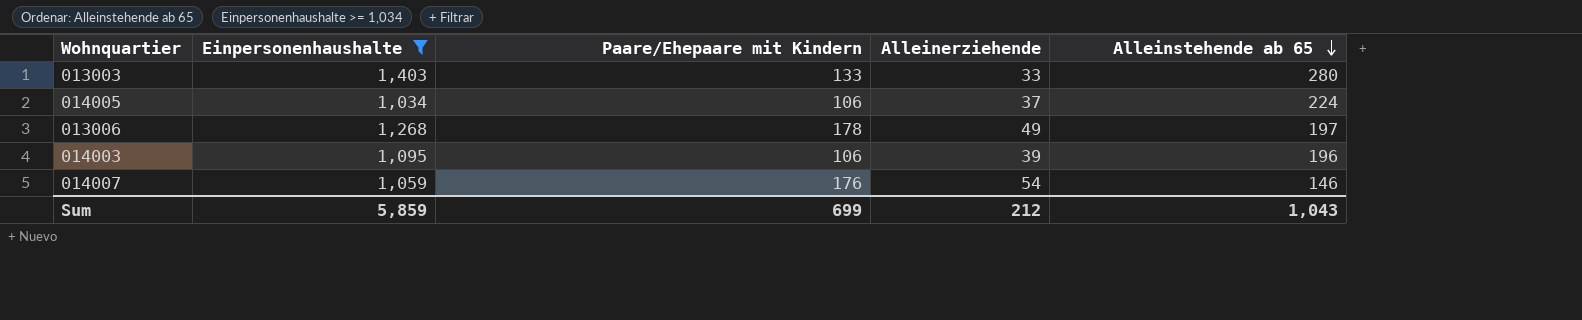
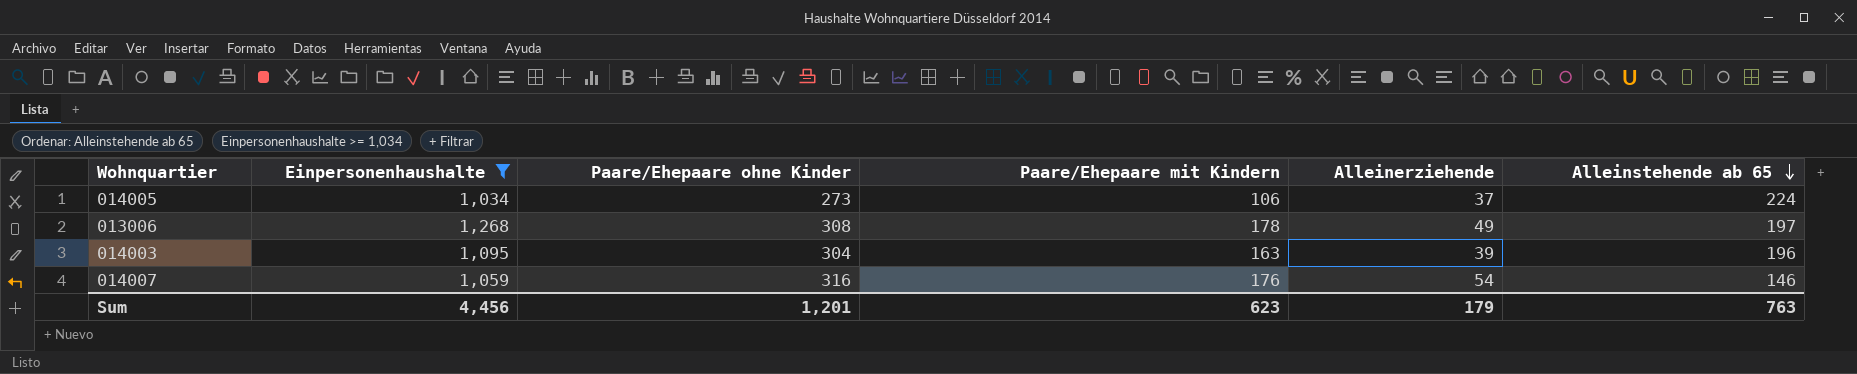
column Paare/Ehepaare ohne Kinder | position: none -> 3
row 013003: 1,403 | 133 | 33 | 280 -> none
014003 | Paare/Ehepaare mit Kindern: 106 -> 163
Sum | Einpersonenhaushalte: 5,859 -> 4,456
Sum | Paare/Ehepaare mit Kindern: 699 -> 623
Sum | Alleinerziehende: 212 -> 179
Sum | Alleinstehende ab 65: 1,043 -> 763

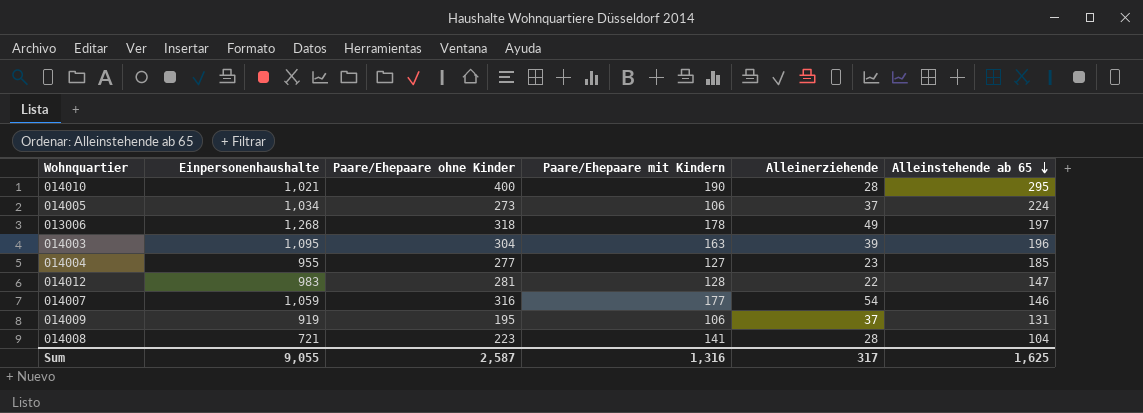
filter: Einpersonenhaushalte >= 1,034 -> none
013006 | Paare/Ehepaare ohne Kinder: 308 -> 318
014007 | Paare/Ehepaare mit Kindern: 176 -> 177
Sum | Einpersonenhaushalte: 4,456 -> 9,055
Sum | Paare/Ehepaare ohne Kinder: 1,201 -> 2,587
Sum | Paare/Ehepaare mit Kindern: 623 -> 1,316
Sum | Alleinerziehende: 179 -> 317
Sum | Alleinstehende ab 65: 763 -> 1,625

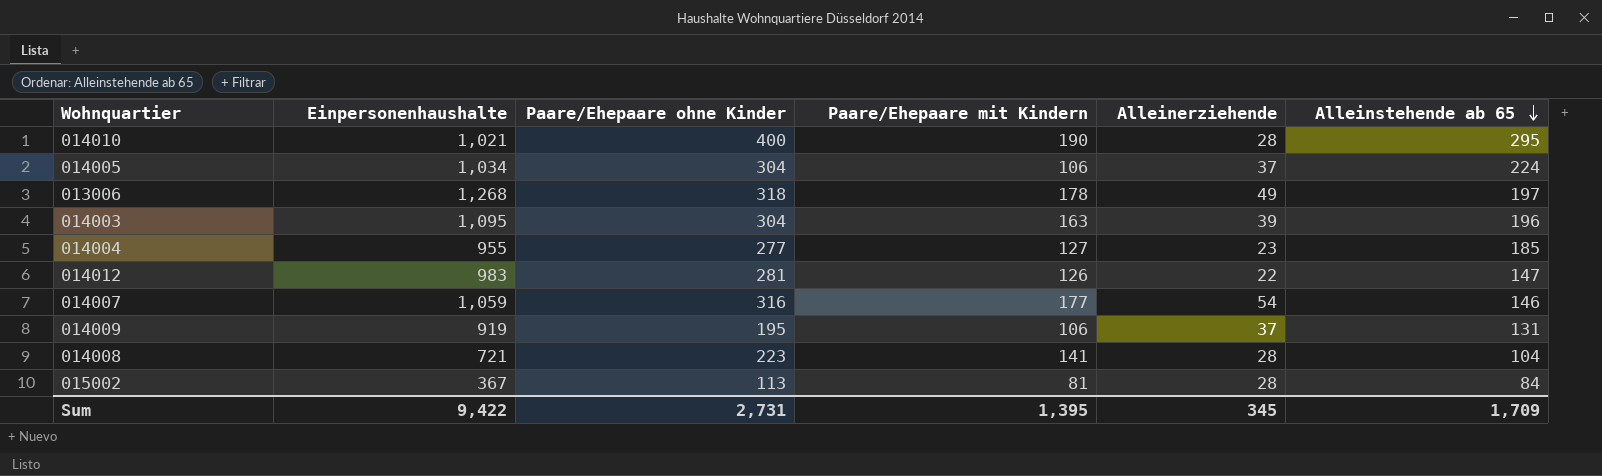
014005 | Paare/Ehepaare ohne Kinder: 273 -> 304
014012 | Paare/Ehepaare mit Kindern: 128 -> 126
row 015002: none -> 367 | 113 | 81 | 28 | 84
Sum | Einpersonenhaushalte: 9,055 -> 9,422
Sum | Paare/Ehepaare ohne Kinder: 2,587 -> 2,731
Sum | Paare/Ehepaare mit Kindern: 1,316 -> 1,395
Sum | Alleinerziehende: 317 -> 345
Sum | Alleinstehende ab 65: 1,625 -> 1,709

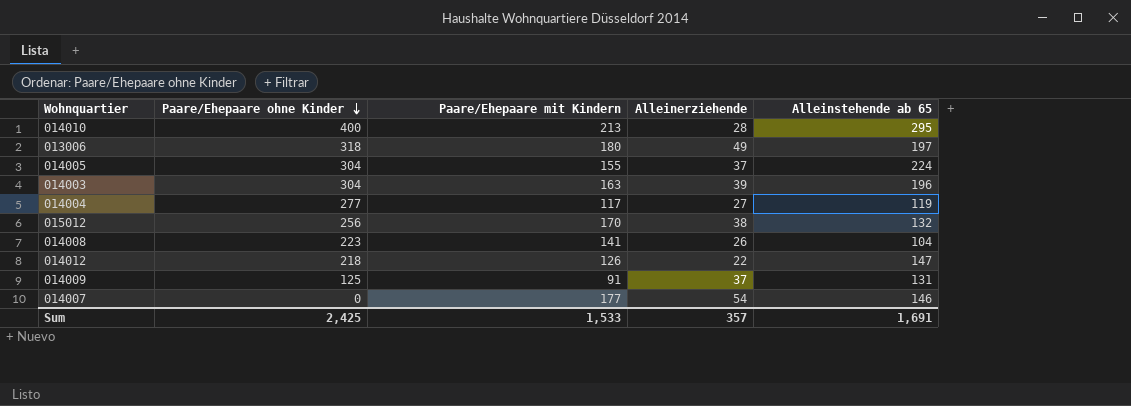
row order: Alleinstehende ab 65 descending -> Paare/Ehepaare ohne Kinder descending
column Einpersonenhaushalte | position: 2 -> none
row 015002: 367 | 113 | 81 | 28 | 84 -> none
014010 | Paare/Ehepaare mit Kindern: 190 -> 213
013006 | Paare/Ehepaare mit Kindern: 178 -> 180
014005 | Paare/Ehepaare mit Kindern: 106 -> 155
014004 | Paare/Ehepaare mit Kindern: 127 -> 117
014004 | Alleinerziehende: 23 -> 27
014004 | Alleinstehende ab 65: 185 -> 119
row 015012: none -> 256 | 170 | 38 | 132
014008 | Alleinerziehende: 28 -> 26
014012 | Paare/Ehepaare ohne Kinder: 281 -> 218
014009 | Paare/Ehepaare ohne Kinder: 195 -> 125
014009 | Paare/Ehepaare mit Kindern: 106 -> 91
014007 | Paare/Ehepaare ohne Kinder: 316 -> 0
Sum | Paare/Ehepaare ohne Kinder: 2,731 -> 2,425
Sum | Paare/Ehepaare mit Kindern: 1,395 -> 1,533
Sum | Alleinerziehende: 345 -> 357
Sum | Alleinstehende ab 65: 1,709 -> 1,691

